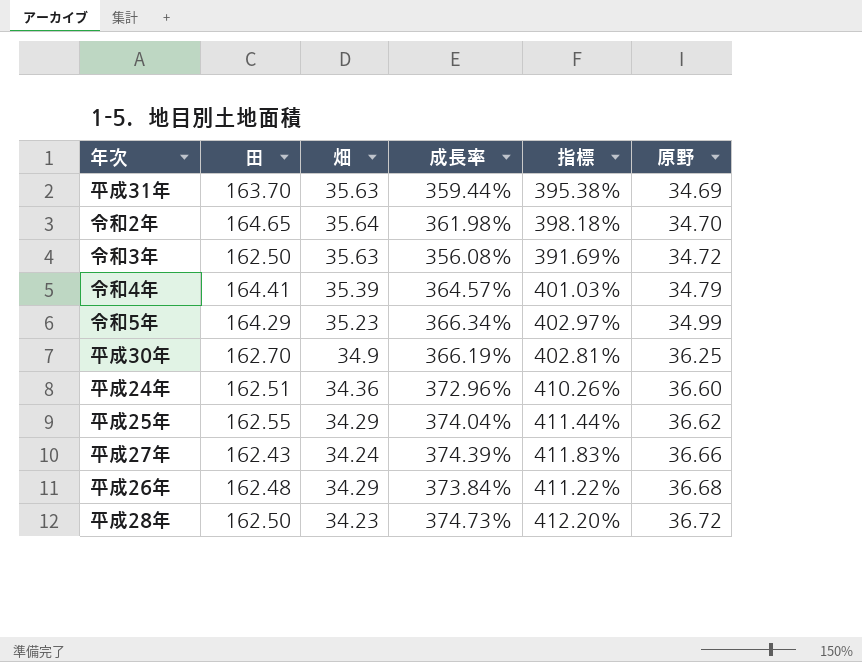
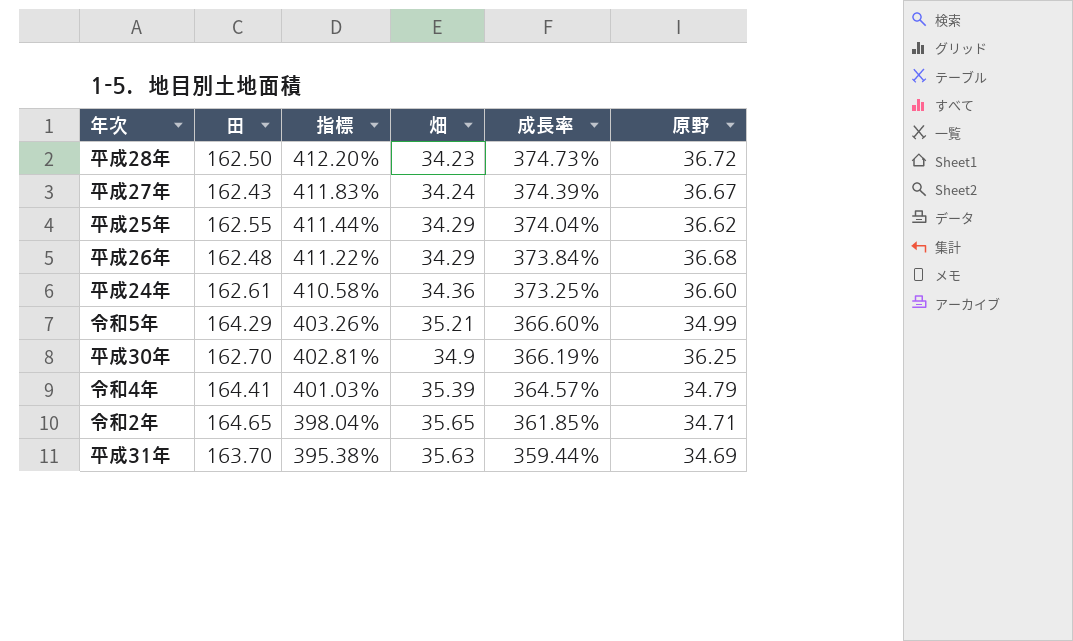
row order: 原野 ascending -> 指標 descending
column 指標 | position: 5 -> 3
row 令和3年: 162.50 | 35.63 | 356.08% | 391.69% | 34.72 -> none
平成27年 | 原野: 36.66 -> 36.67
平成24年 | 田: 162.51 -> 162.61
平成24年 | 指標: 410.26% -> 410.58%
平成24年 | 成長率: 372.96% -> 373.25%
令和5年 | 指標: 402.97% -> 403.26%
令和5年 | 畑: 35.23 -> 35.21
令和5年 | 成長率: 366.34% -> 366.60%
令和2年 | 指標: 398.18% -> 398.04%
令和2年 | 畑: 35.64 -> 35.65
令和2年 | 成長率: 361.98% -> 361.85%
令和2年 | 原野: 34.70 -> 34.71

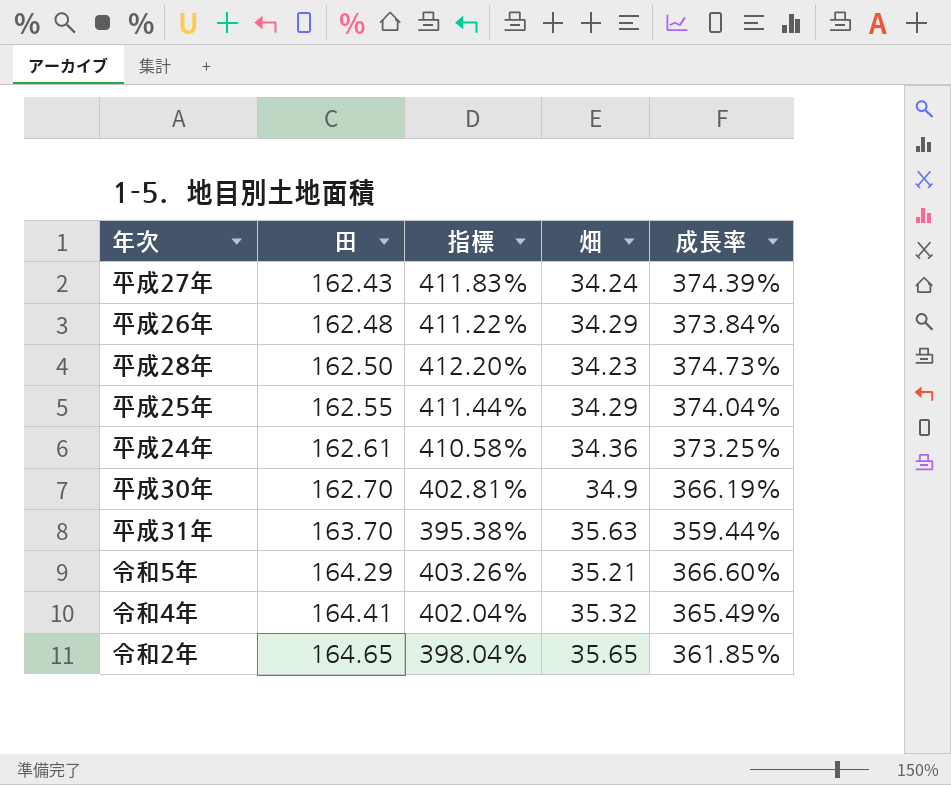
row order: 指標 descending -> 田 ascending
column 原野 | position: 6 -> none
令和4年 | 指標: 401.03% -> 402.04%
令和4年 | 畑: 35.39 -> 35.32
令和4年 | 成長率: 364.57% -> 365.49%

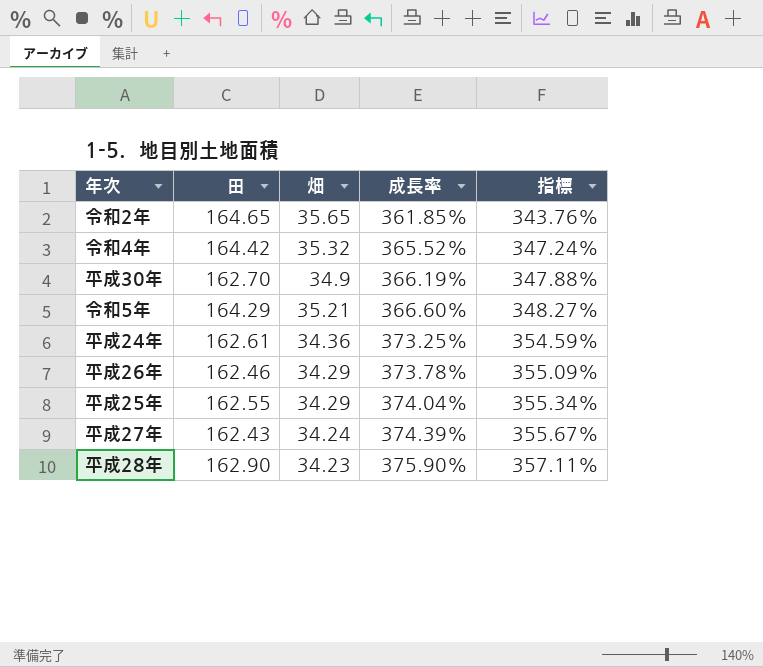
row order: 田 ascending -> 成長率 ascending
column 指標 | formula: [成長率] * 1.1 -> [成長率] * 0.95
column 指標 | position: 3 -> 5
row 平成31年: 163.70 | 395.38% | 35.63 | 359.44% -> none
令和4年 | 田: 164.41 -> 164.42
令和4年 | 成長率: 365.49% -> 365.52%
平成26年 | 田: 162.48 -> 162.46
平成26年 | 成長率: 373.84% -> 373.78%
平成28年 | 田: 162.50 -> 162.90
平成28年 | 成長率: 374.73% -> 375.90%

